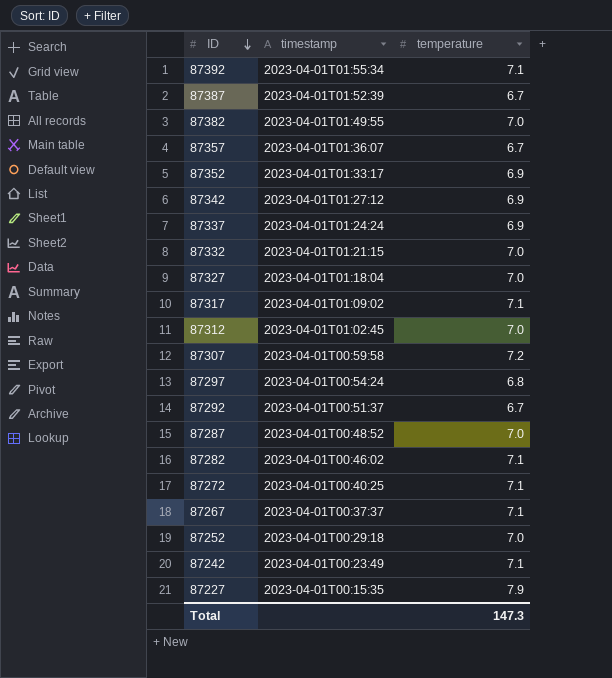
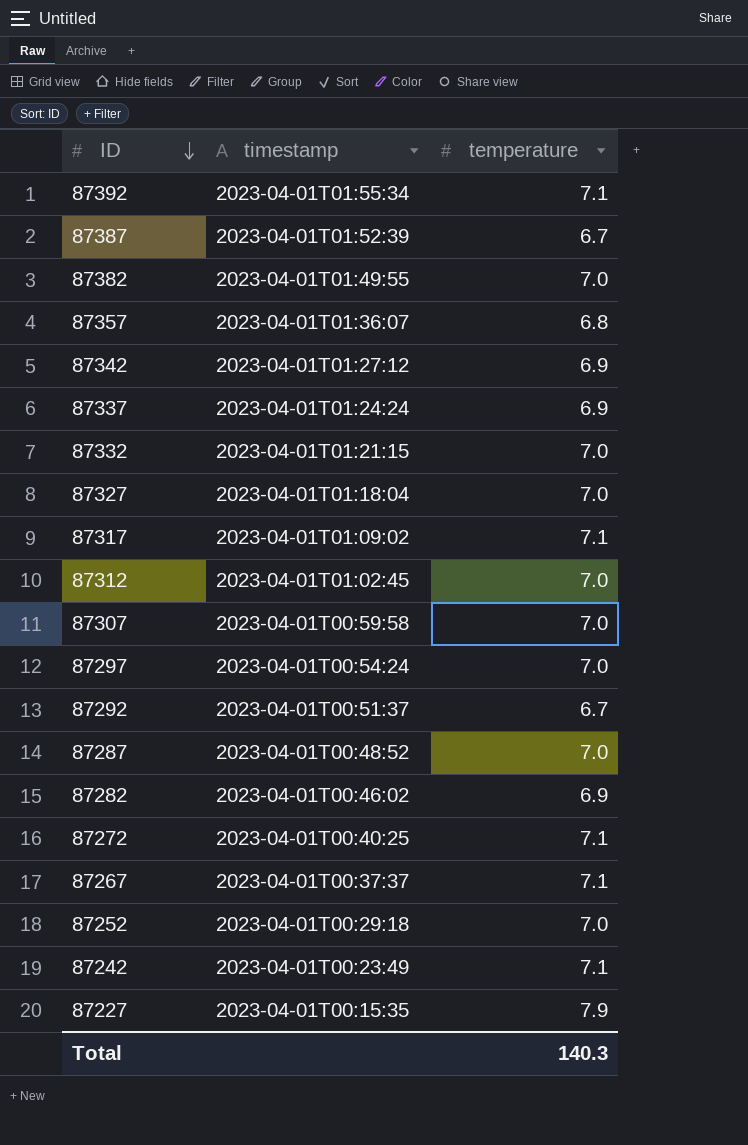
row 87352: 2023-04-01T01:33:17 | 6.9 -> none
87357 | temperature: 6.7 -> 6.8
87307 | temperature: 7.2 -> 7.0
87297 | temperature: 6.8 -> 7.0
87282 | temperature: 7.1 -> 6.9
Total | temperature: 147.3 -> 140.3

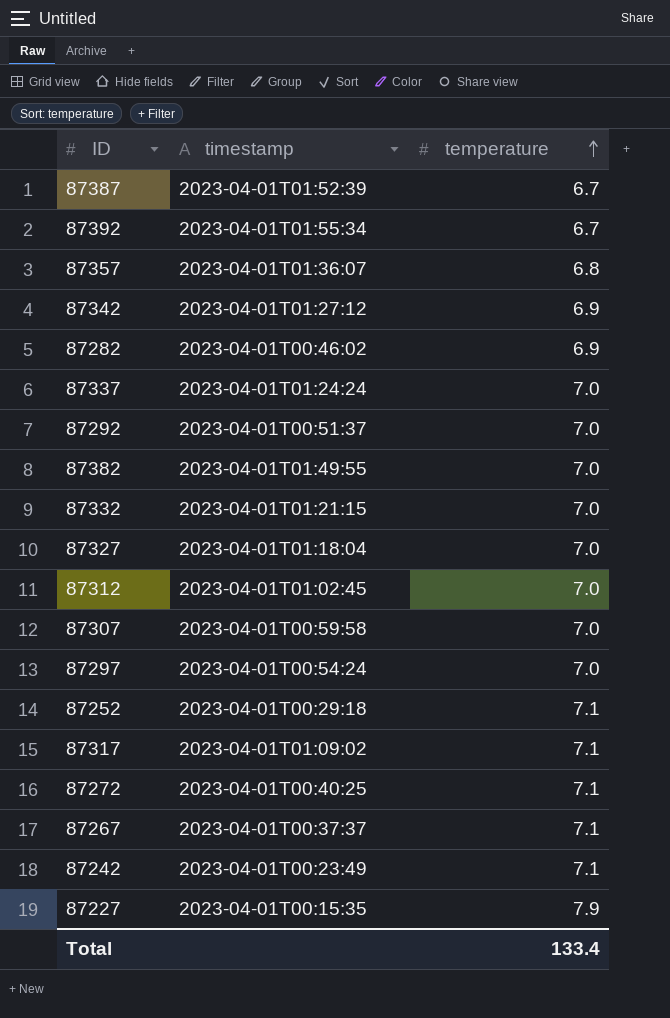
row order: ID descending -> temperature ascending
row 87287: 2023-04-01T00:48:52 | 7.0 -> none
87392 | temperature: 7.1 -> 6.7
87337 | temperature: 6.9 -> 7.0
87292 | temperature: 6.7 -> 7.0
87252 | temperature: 7.0 -> 7.1
Total | temperature: 140.3 -> 133.4

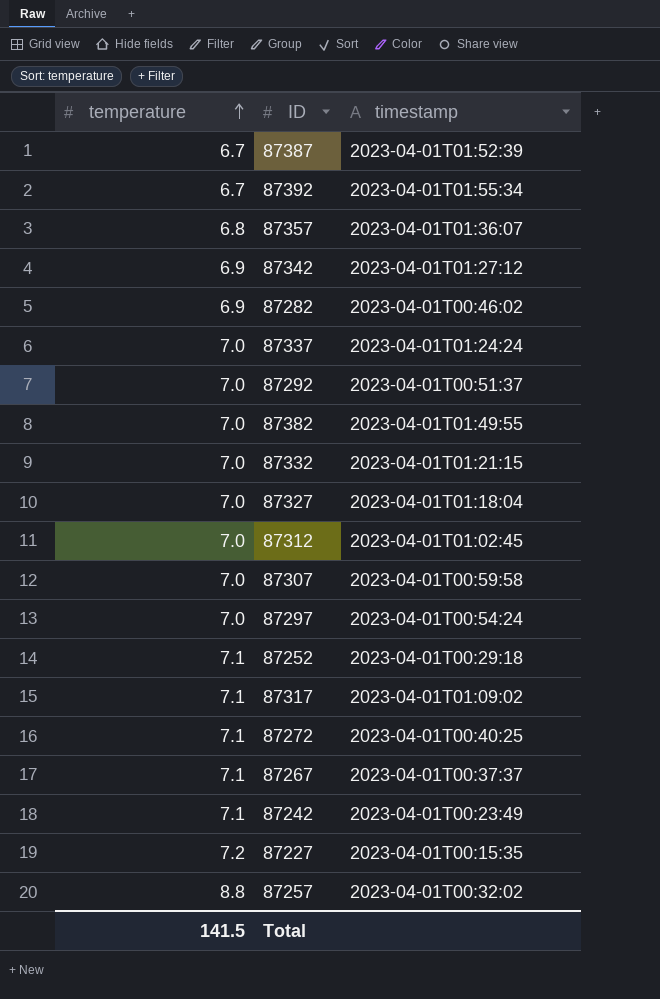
column temperature | position: 3 -> 1
87227 | temperature: 7.9 -> 7.2
row 87257: none -> 8.8 | 2023-04-01T00:32:02
Total | temperature: 133.4 -> 141.5

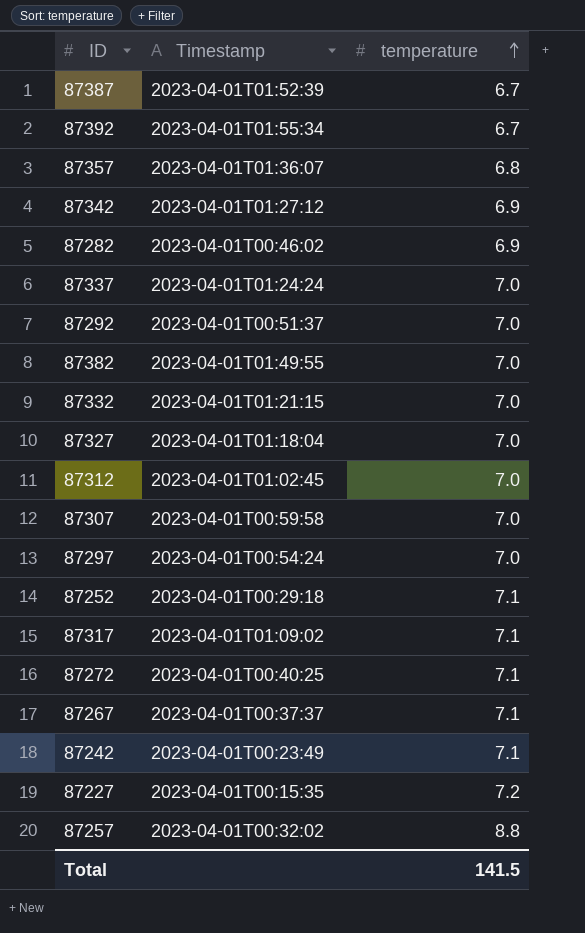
column name: timestamp -> Timestamp
column temperature | position: 1 -> 3

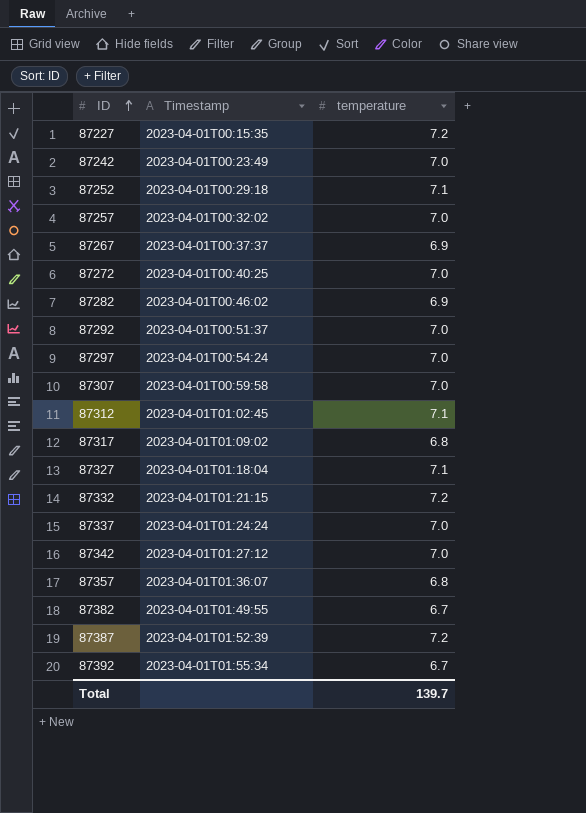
row order: temperature ascending -> ID ascending
87242 | temperature: 7.1 -> 7.0
87257 | temperature: 8.8 -> 7.0
87267 | temperature: 7.1 -> 6.9
87272 | temperature: 7.1 -> 7.0
87312 | temperature: 7.0 -> 7.1
87317 | temperature: 7.1 -> 6.8
87327 | temperature: 7.0 -> 7.1
87332 | temperature: 7.0 -> 7.2
87342 | temperature: 6.9 -> 7.0
87382 | temperature: 7.0 -> 6.7
87387 | temperature: 6.7 -> 7.2
Total | temperature: 141.5 -> 139.7

